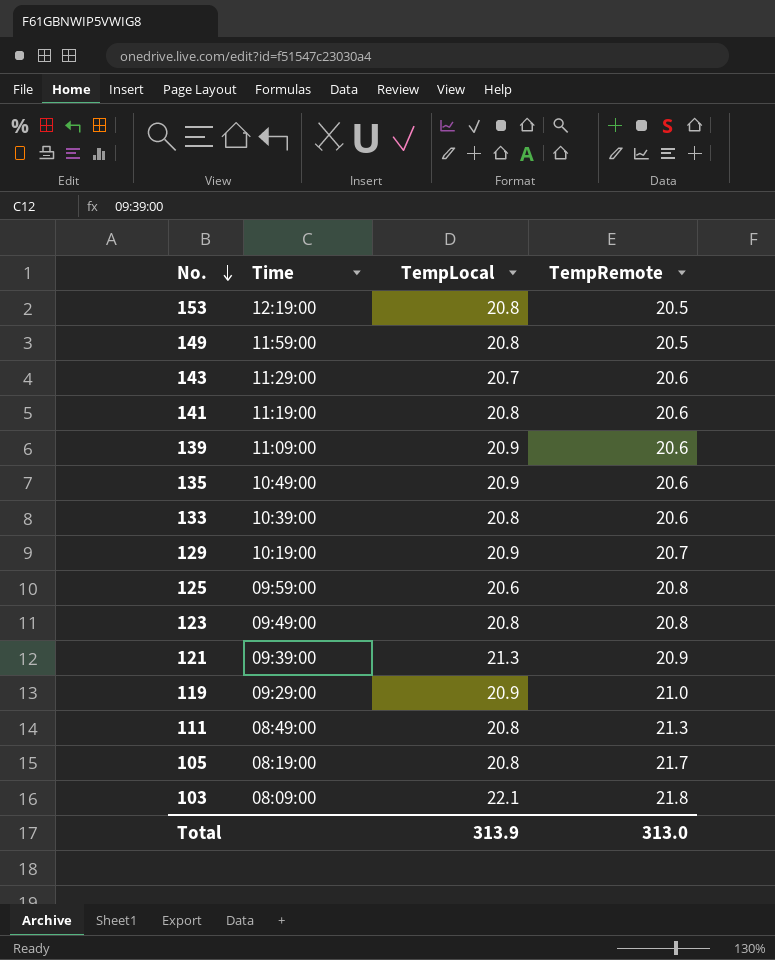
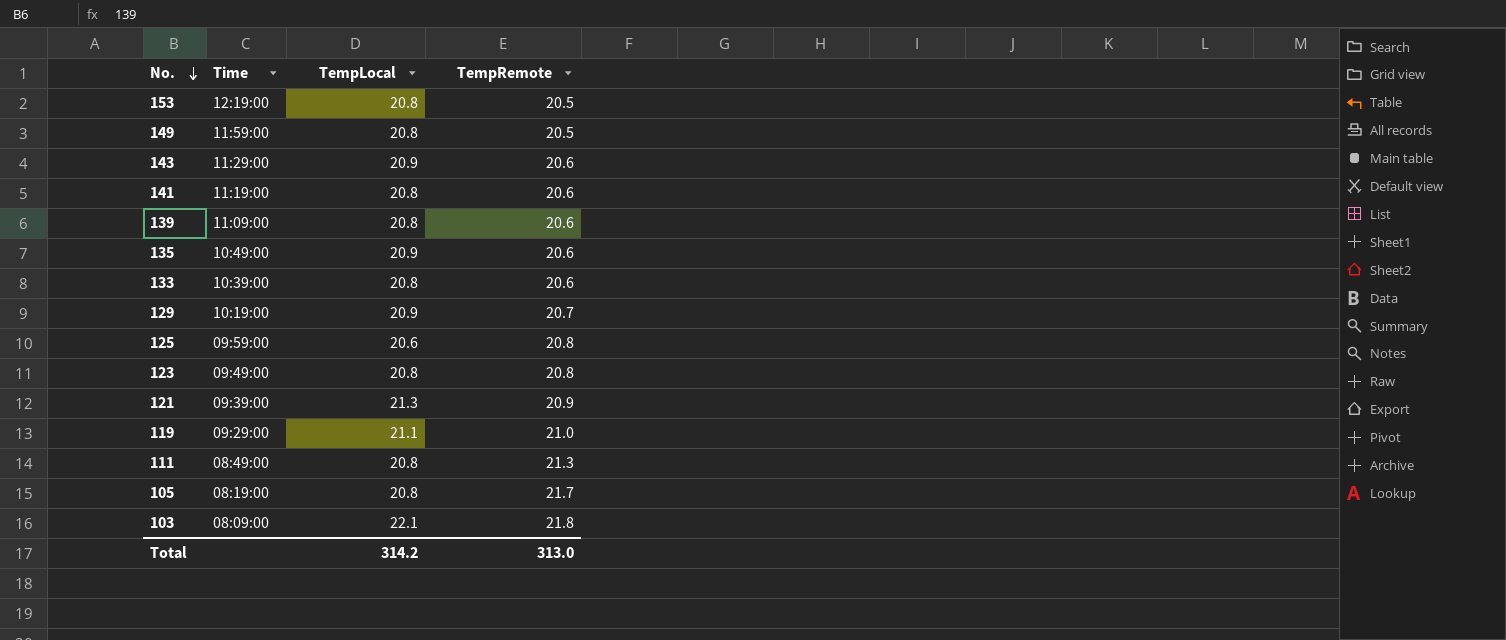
143 | TempLocal: 20.7 -> 20.9
139 | TempLocal: 20.9 -> 20.8
119 | TempLocal: 20.9 -> 21.1
Total | TempLocal: 313.9 -> 314.2

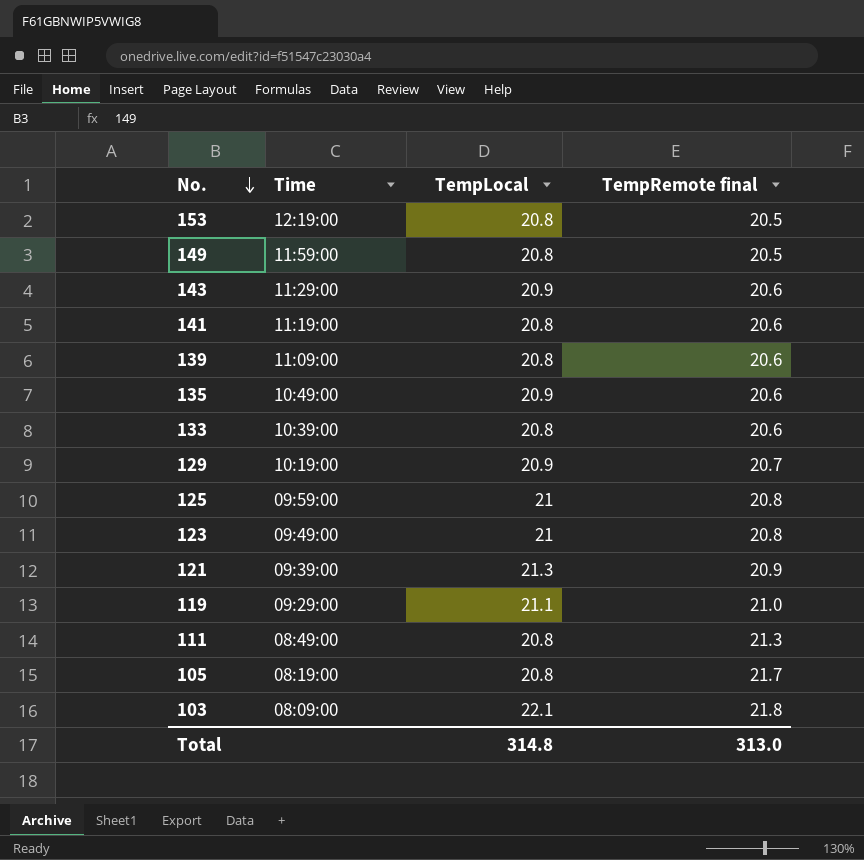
column name: TempRemote -> TempRemote final
125 | TempLocal: 20.6 -> 21
123 | TempLocal: 20.8 -> 21
Total | TempLocal: 314.2 -> 314.8

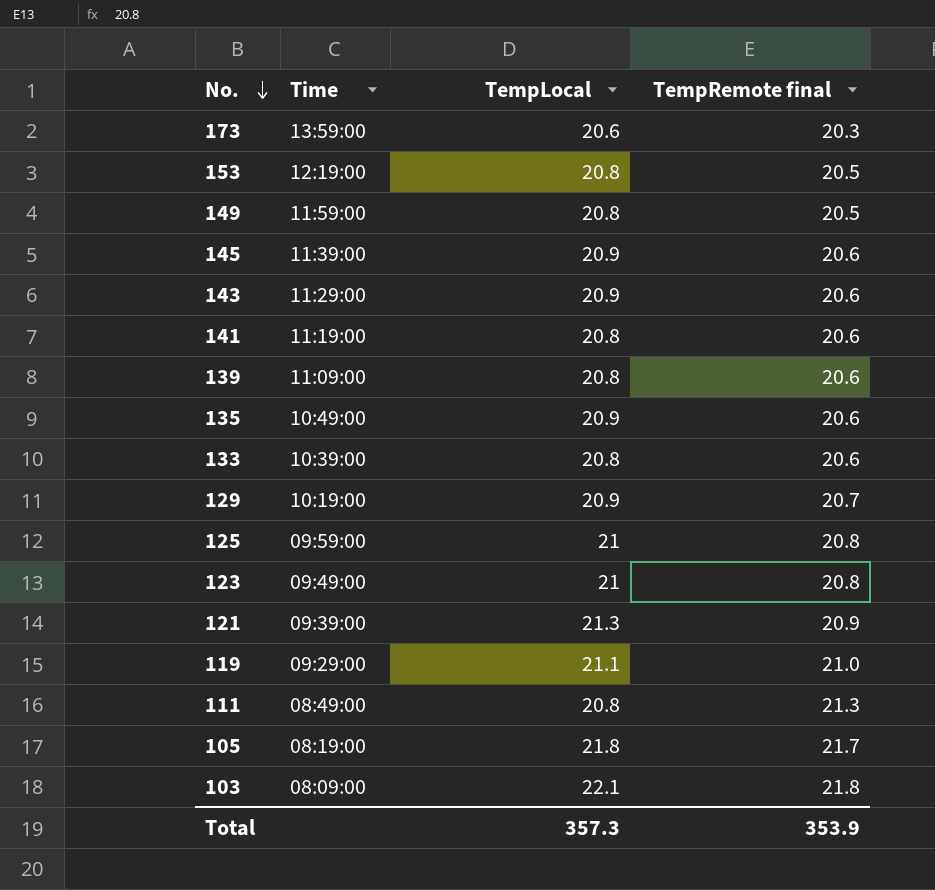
row 173: none -> 13:59:00 | 20.6 | 20.3
row 145: none -> 11:39:00 | 20.9 | 20.6
105 | TempLocal: 20.8 -> 21.8
Total | TempLocal: 314.8 -> 357.3
Total | TempRemote final: 313.0 -> 353.9

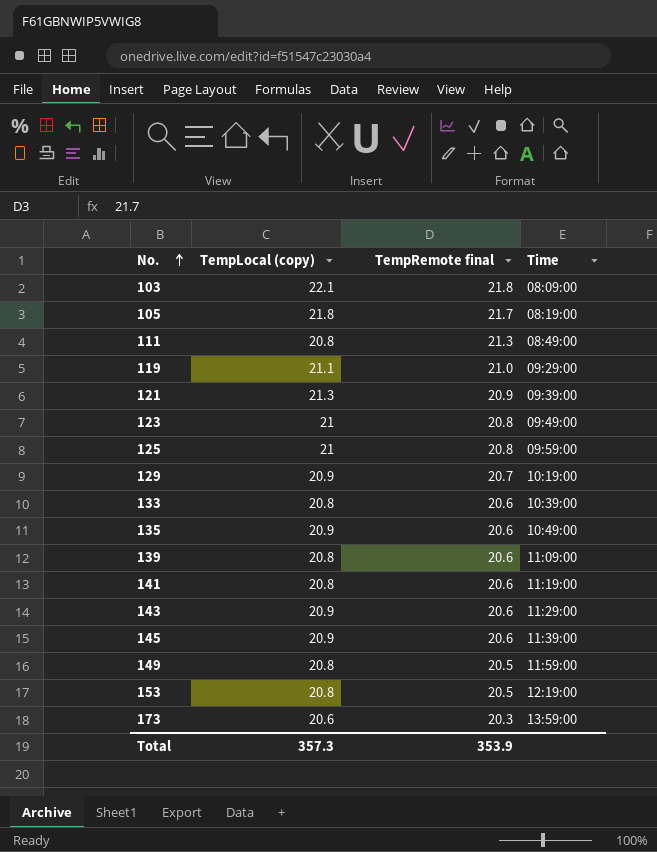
row order: No. descending -> No. ascending
column name: TempLocal -> TempLocal (copy)
column Time | position: 2 -> 4

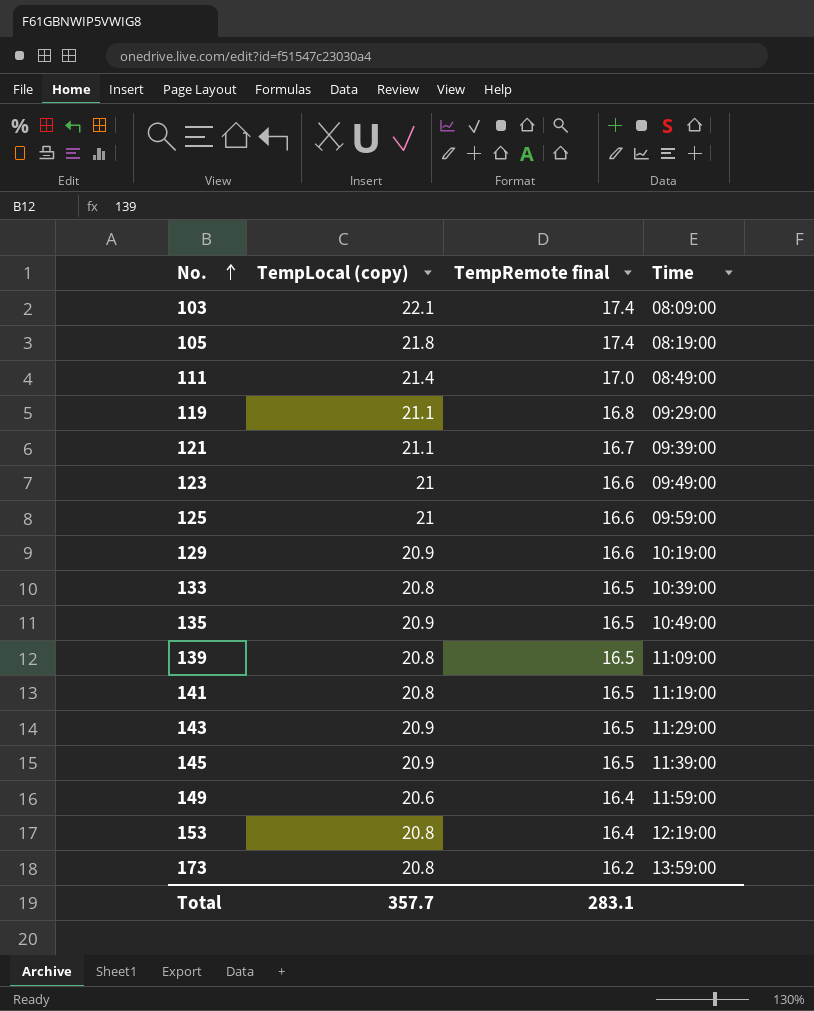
103 | TempRemote final: 21.8 -> 17.4
105 | TempRemote final: 21.7 -> 17.4
111 | TempLocal (copy): 20.8 -> 21.4
111 | TempRemote final: 21.3 -> 17.0
119 | TempRemote final: 21.0 -> 16.8
121 | TempLocal (copy): 21.3 -> 21.1
121 | TempRemote final: 20.9 -> 16.7
123 | TempRemote final: 20.8 -> 16.6
125 | TempRemote final: 20.8 -> 16.6
129 | TempRemote final: 20.7 -> 16.6
133 | TempRemote final: 20.6 -> 16.5
135 | TempRemote final: 20.6 -> 16.5
139 | TempRemote final: 20.6 -> 16.5
141 | TempRemote final: 20.6 -> 16.5
143 | TempRemote final: 20.6 -> 16.5
145 | TempRemote final: 20.6 -> 16.5
149 | TempLocal (copy): 20.8 -> 20.6
149 | TempRemote final: 20.5 -> 16.4
153 | TempRemote final: 20.5 -> 16.4
173 | TempLocal (copy): 20.6 -> 20.8
173 | TempRemote final: 20.3 -> 16.2
Total | TempLocal (copy): 357.3 -> 357.7
Total | TempRemote final: 353.9 -> 283.1

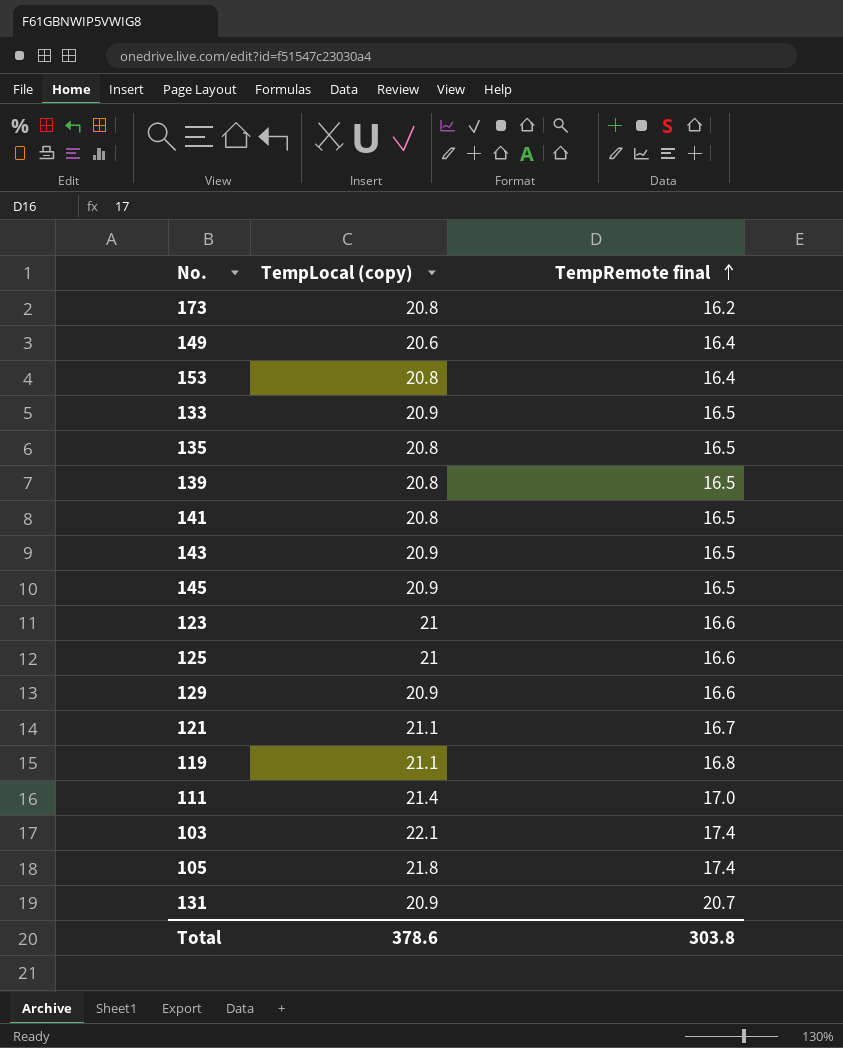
row order: No. ascending -> TempRemote final ascending
column Time | position: 4 -> none
133 | TempLocal (copy): 20.8 -> 20.9
135 | TempLocal (copy): 20.9 -> 20.8
row 131: none -> 20.9 | 20.7
Total | TempLocal (copy): 357.7 -> 378.6
Total | TempRemote final: 283.1 -> 303.8

